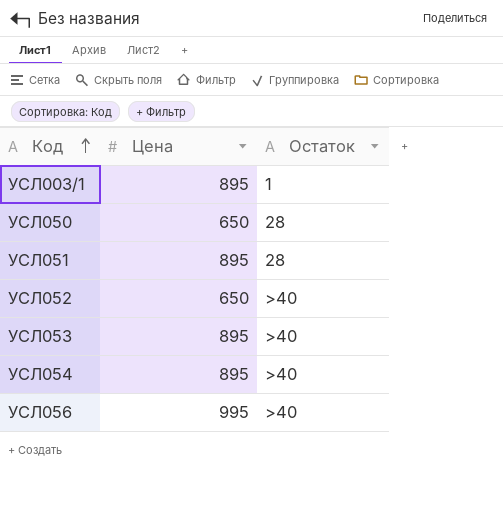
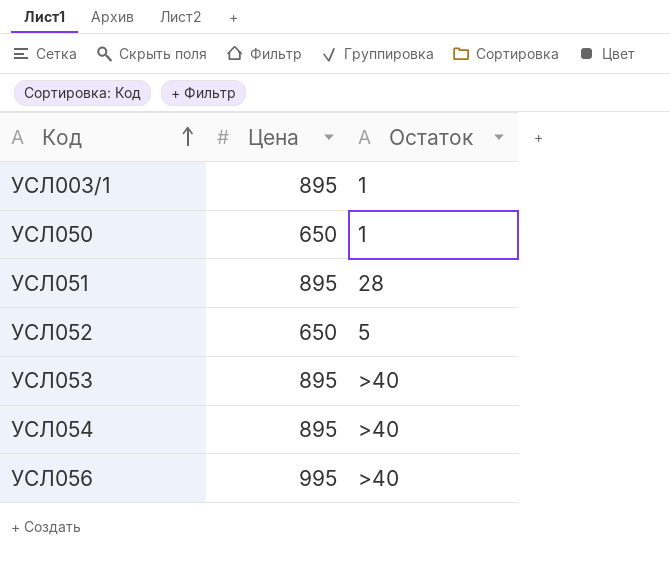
УСЛ050 | Остаток: 28 -> 1
УСЛ052 | Остаток: >40 -> 5

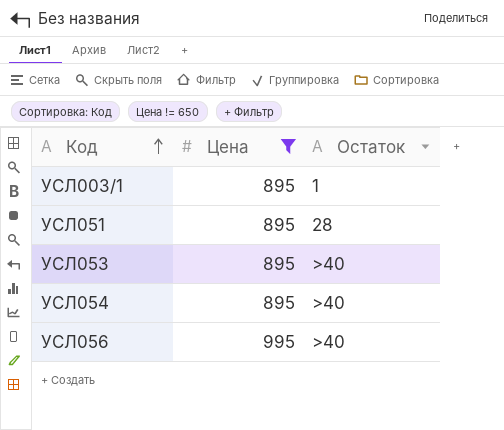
filter: none -> Цена != 650

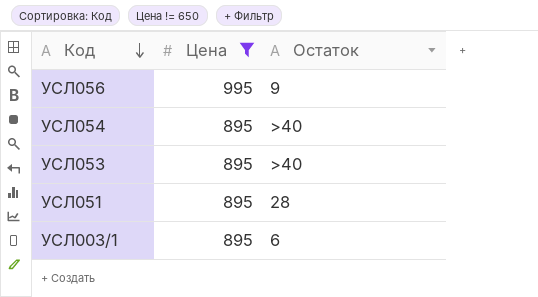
row order: Код ascending -> Код descending
УСЛ056 | Остаток: >40 -> 9
УСЛ003/1 | Остаток: 1 -> 6

